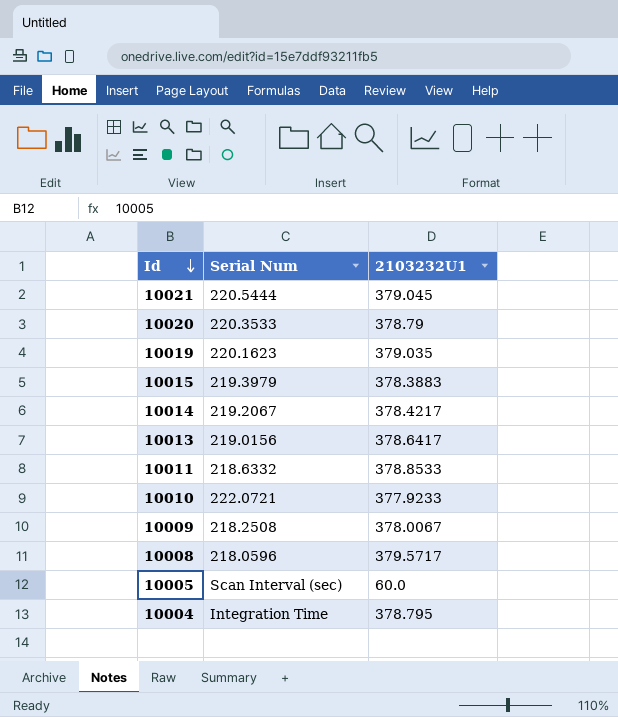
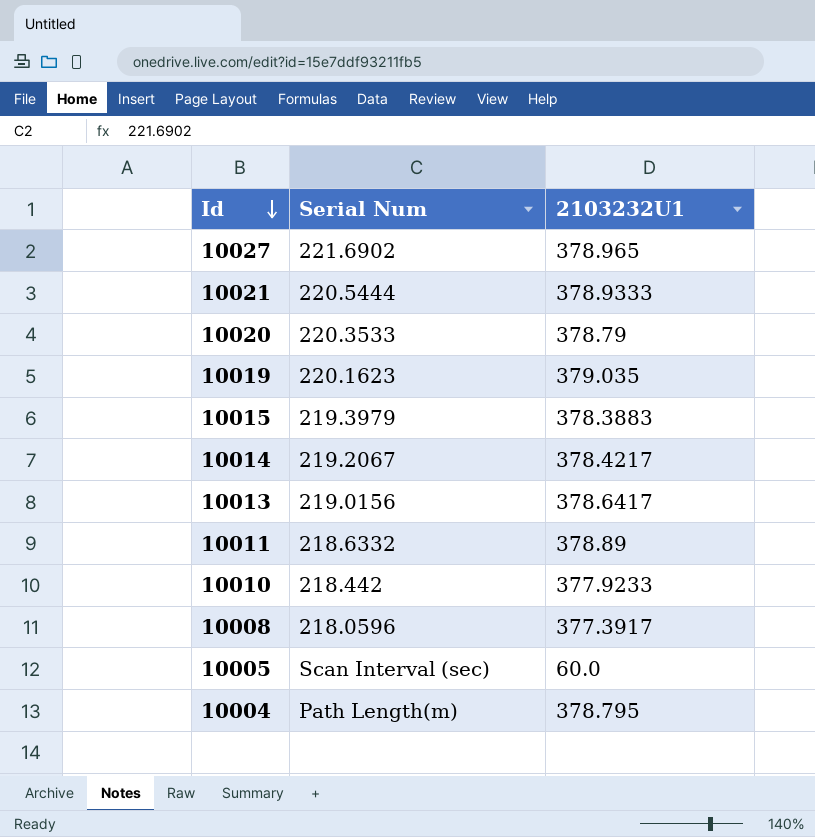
row 10009: 218.2508 | 378.0067 -> none
row 10027: none -> 221.6902 | 378.965
10021 | 2103232U1: 379.045 -> 378.9333
10011 | 2103232U1: 378.8533 -> 378.89
10010 | Serial Num: 222.0721 -> 218.442
10008 | 2103232U1: 379.5717 -> 377.3917
10004 | Serial Num: Integration Time -> Path Length(m)

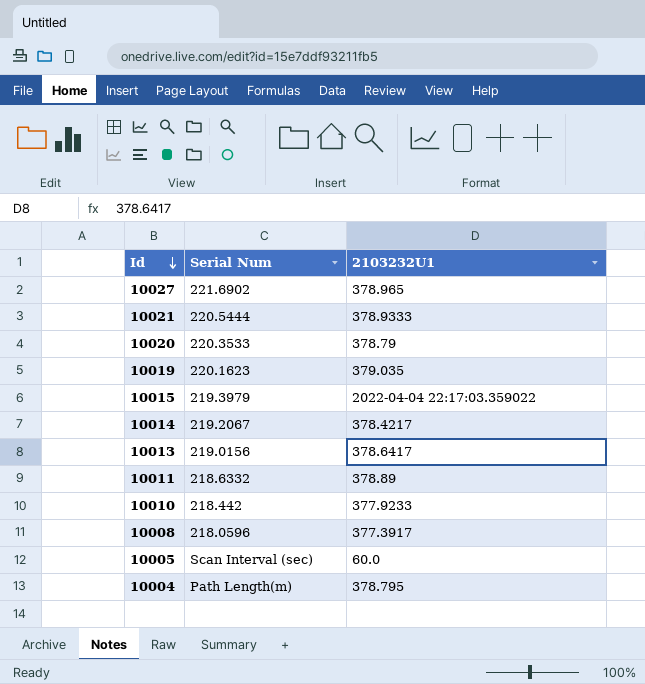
10015 | 2103232U1: 378.3883 -> 2022-04-04 22:17:03.359022

